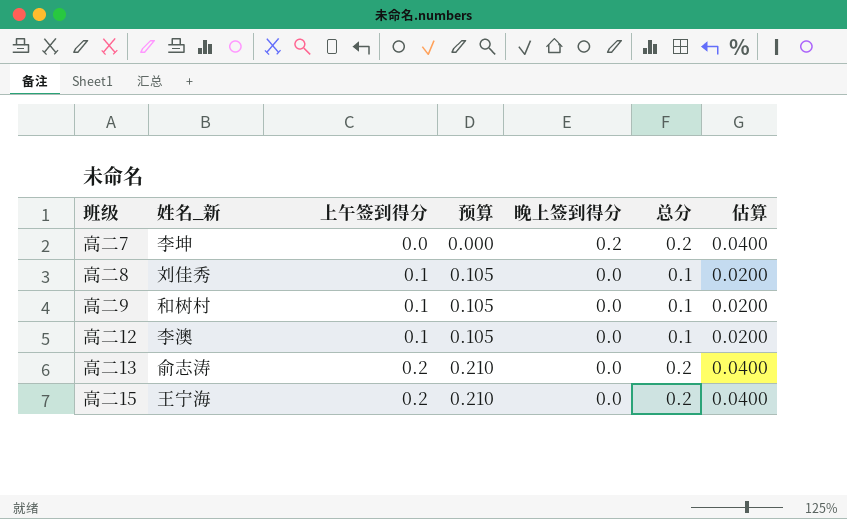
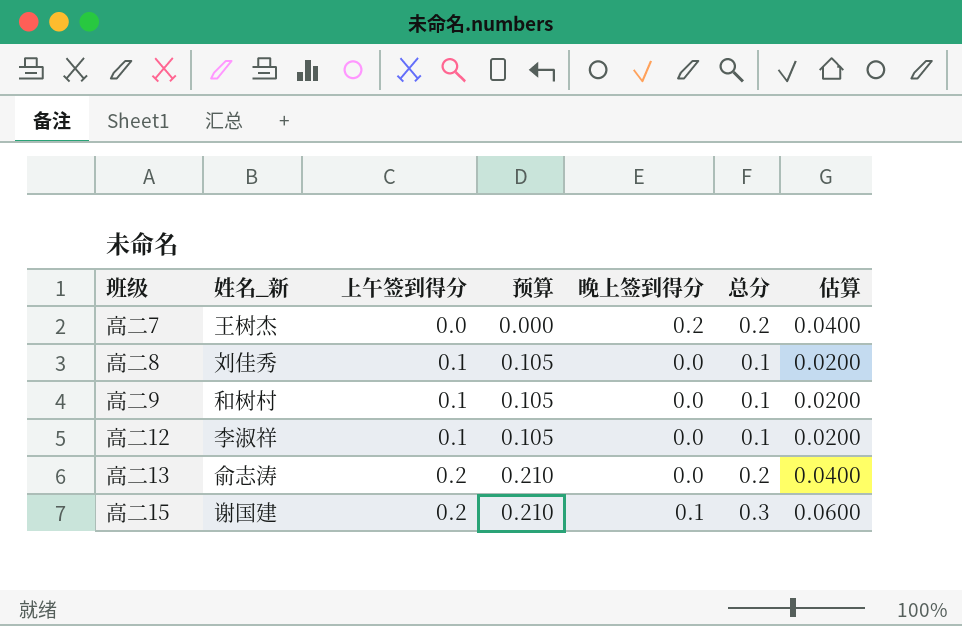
高二7 | 姓名_新: 李坤 -> 王树杰
高二12 | 姓名_新: 李澳 -> 李淑祥
高二15 | 姓名_新: 王宁海 -> 谢国建
高二15 | 晚上签到得分: 0.0 -> 0.1
高二15 | 总分: 0.2 -> 0.3
高二15 | 估算: 0.0400 -> 0.0600

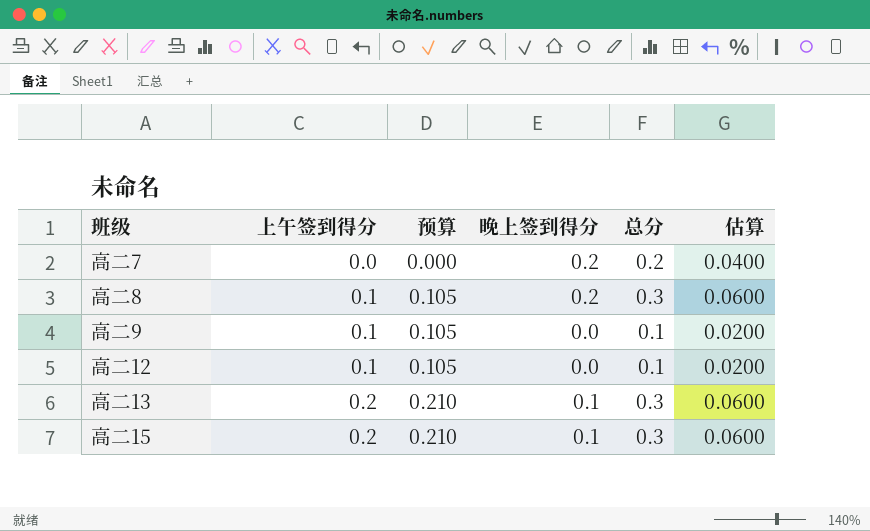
column 姓名_新 | position: 2 -> none
高二8 | 晚上签到得分: 0.0 -> 0.2
高二8 | 总分: 0.1 -> 0.3
高二8 | 估算: 0.0200 -> 0.0600
高二13 | 晚上签到得分: 0.0 -> 0.1
高二13 | 总分: 0.2 -> 0.3
高二13 | 估算: 0.0400 -> 0.0600

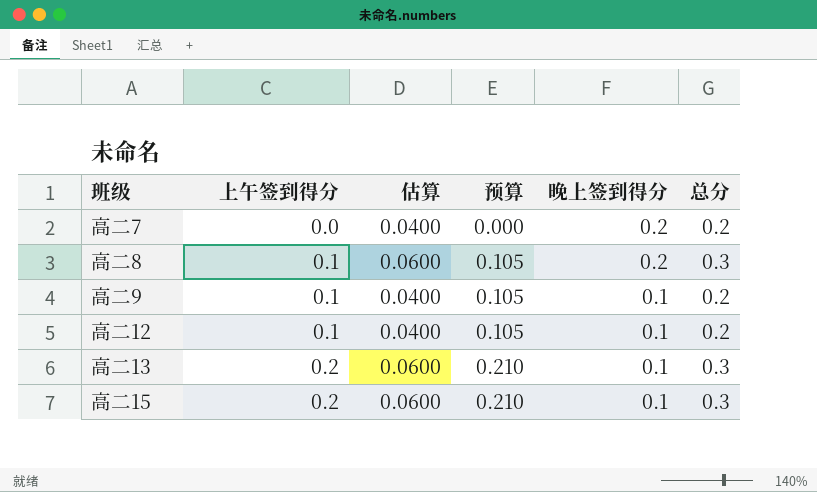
column 估算 | position: 6 -> 3
高二9 | 估算: 0.0200 -> 0.0400
高二9 | 晚上签到得分: 0.0 -> 0.1
高二9 | 总分: 0.1 -> 0.2
高二12 | 估算: 0.0200 -> 0.0400
高二12 | 晚上签到得分: 0.0 -> 0.1
高二12 | 总分: 0.1 -> 0.2

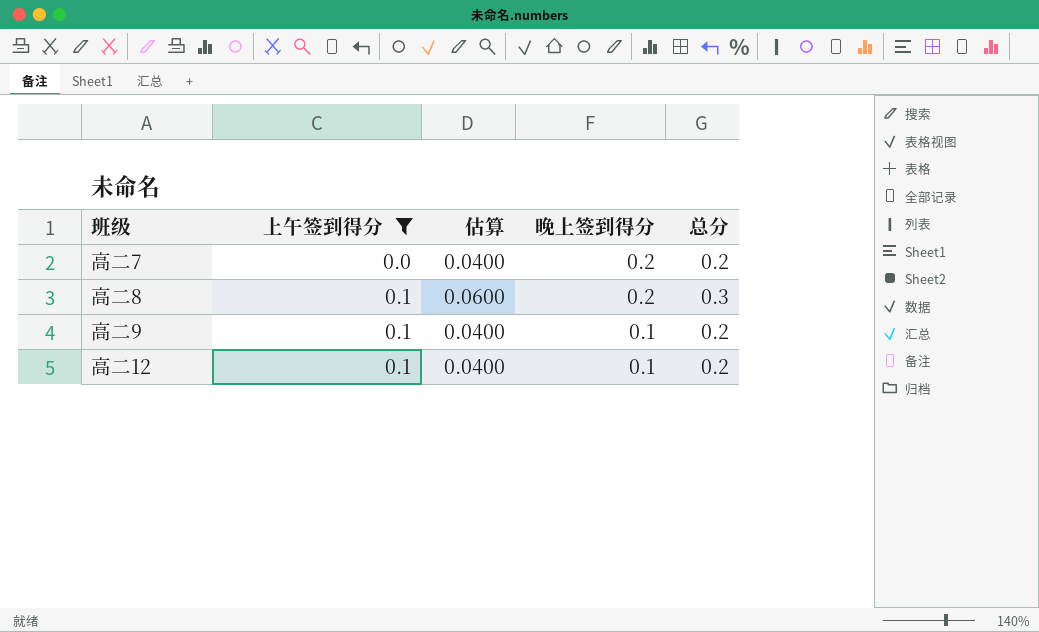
filter: none -> 上午签到得分 != 0.2
column 预算 | formula: [上午签到得分] * 1.05 -> none

